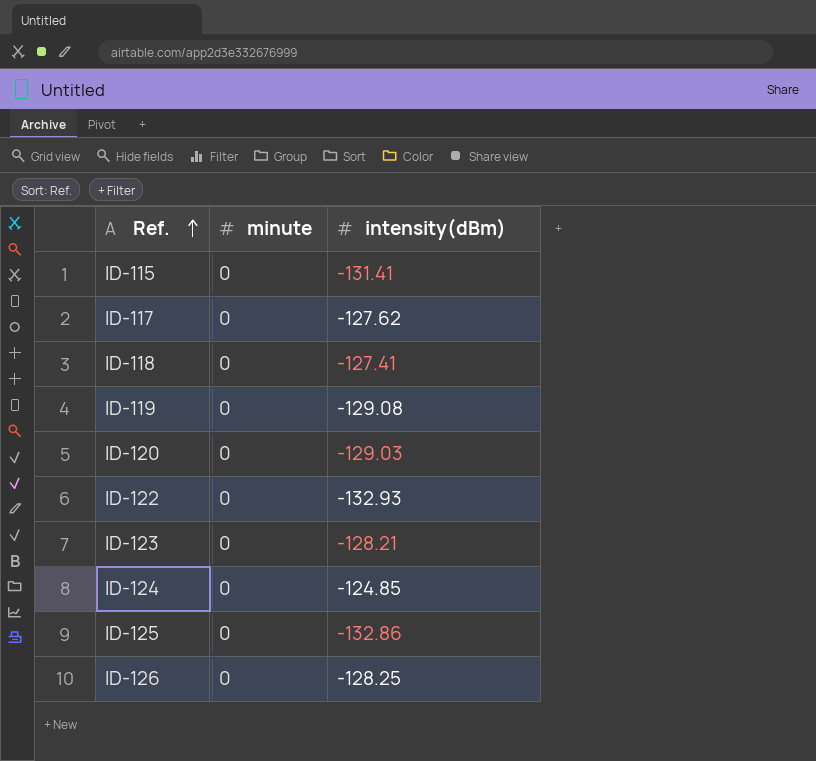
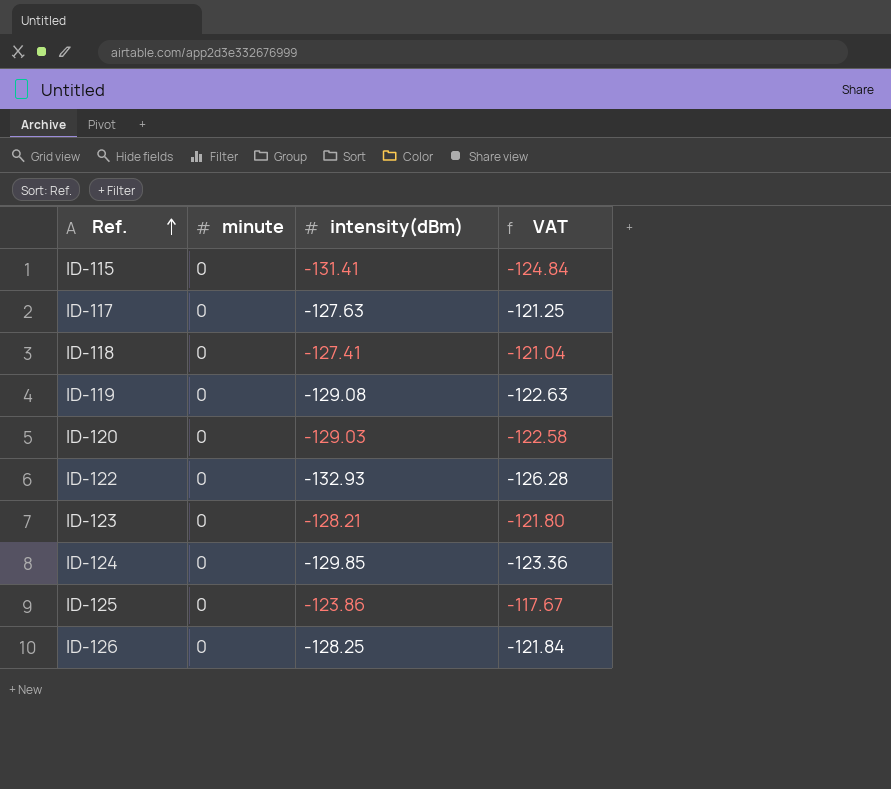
column VAT | formula: none -> [intensity(dBm)] * 0.95
ID-117 | intensity(dBm): -127.62 -> -127.63
ID-124 | intensity(dBm): -124.85 -> -129.85
ID-125 | intensity(dBm): -132.86 -> -123.86

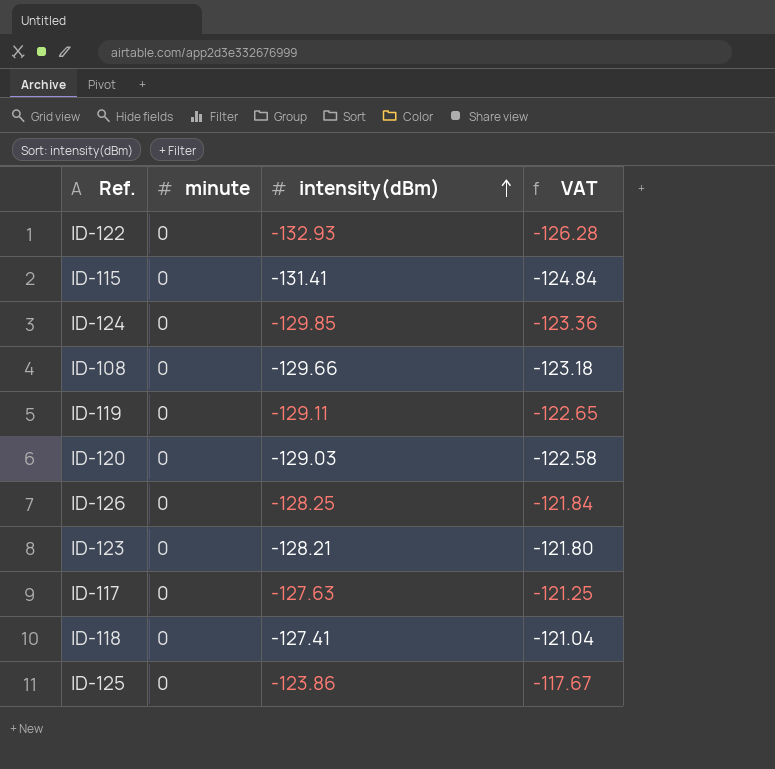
row order: Ref. ascending -> intensity(dBm) ascending
row ID-108: none -> 0 | -129.66 | -123.18
ID-119 | intensity(dBm): -129.08 -> -129.11
ID-119 | VAT: -122.63 -> -122.65

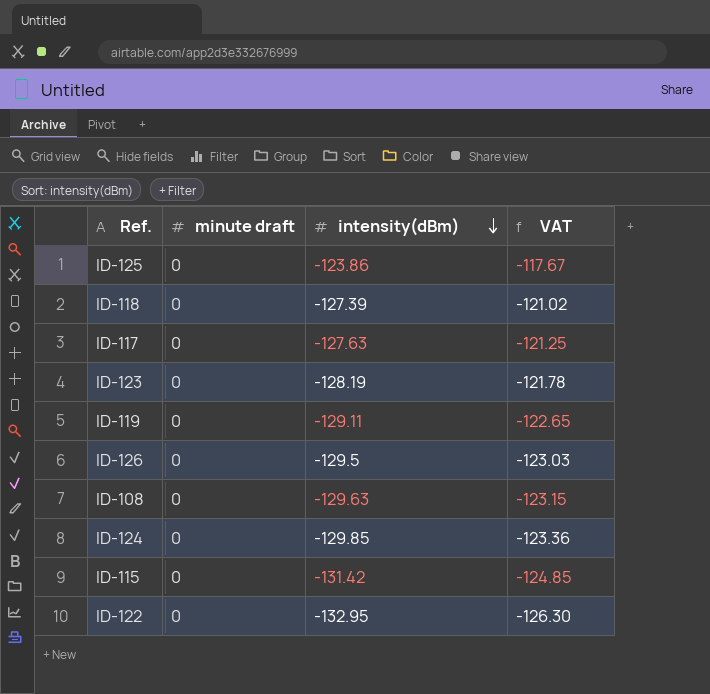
row order: intensity(dBm) ascending -> intensity(dBm) descending
column name: minute -> minute draft
row ID-120: 0 | -129.03 | -122.58 -> none
ID-118 | intensity(dBm): -127.41 -> -127.39
ID-118 | VAT: -121.04 -> -121.02
ID-123 | intensity(dBm): -128.21 -> -128.19
ID-123 | VAT: -121.80 -> -121.78
ID-126 | intensity(dBm): -128.25 -> -129.5
ID-126 | VAT: -121.84 -> -123.03
ID-108 | intensity(dBm): -129.66 -> -129.63
ID-108 | VAT: -123.18 -> -123.15
ID-115 | intensity(dBm): -131.41 -> -131.42
ID-115 | VAT: -124.84 -> -124.85
ID-122 | intensity(dBm): -132.93 -> -132.95
ID-122 | VAT: -126.28 -> -126.30

